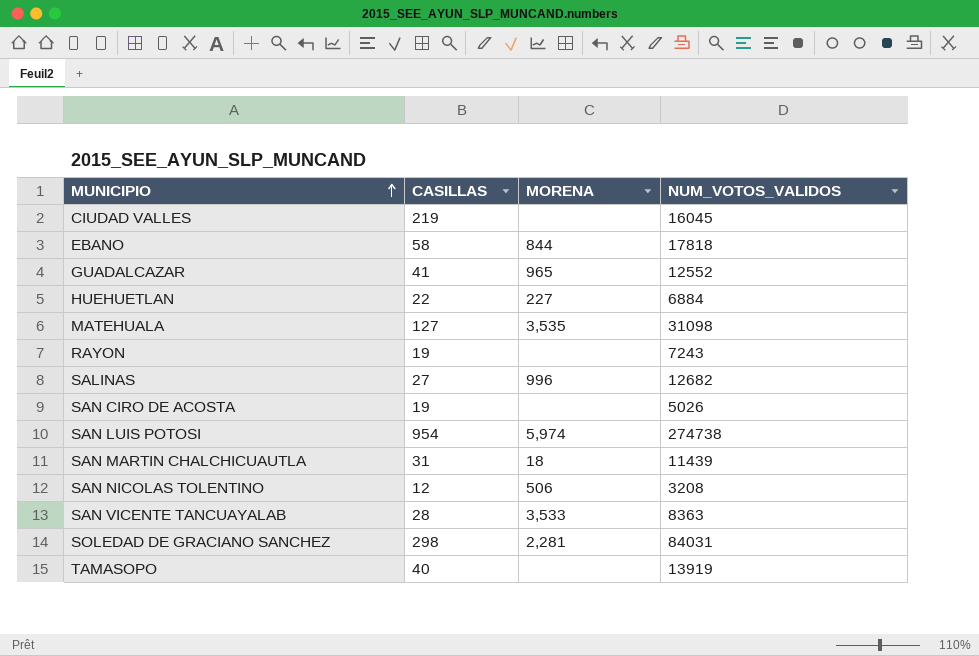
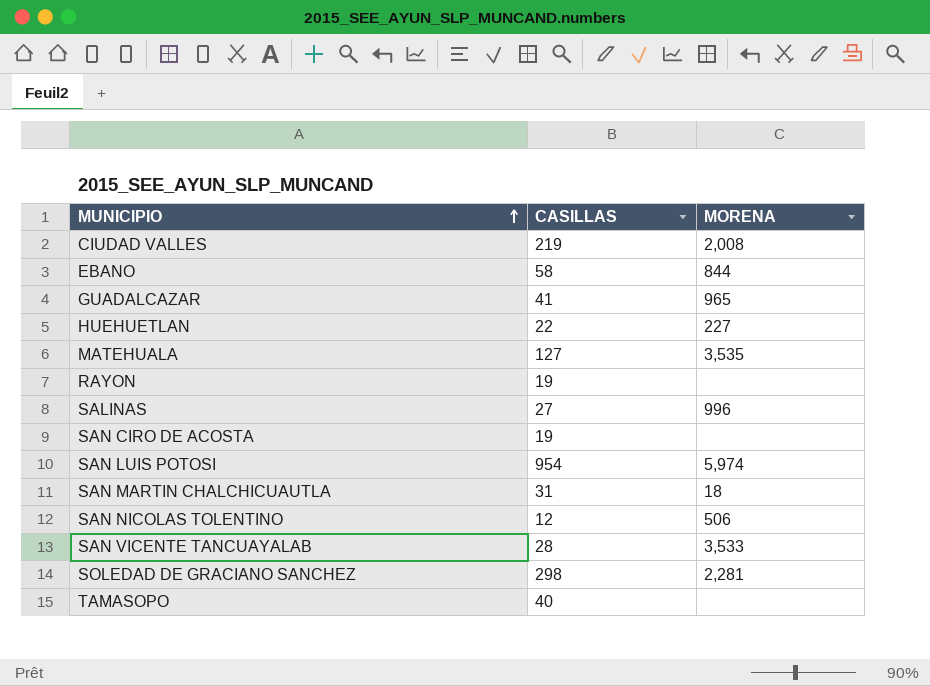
column NUM_VOTOS_VALIDOS | position: 4 -> none
CIUDAD VALLES | MORENA: none -> 2,008

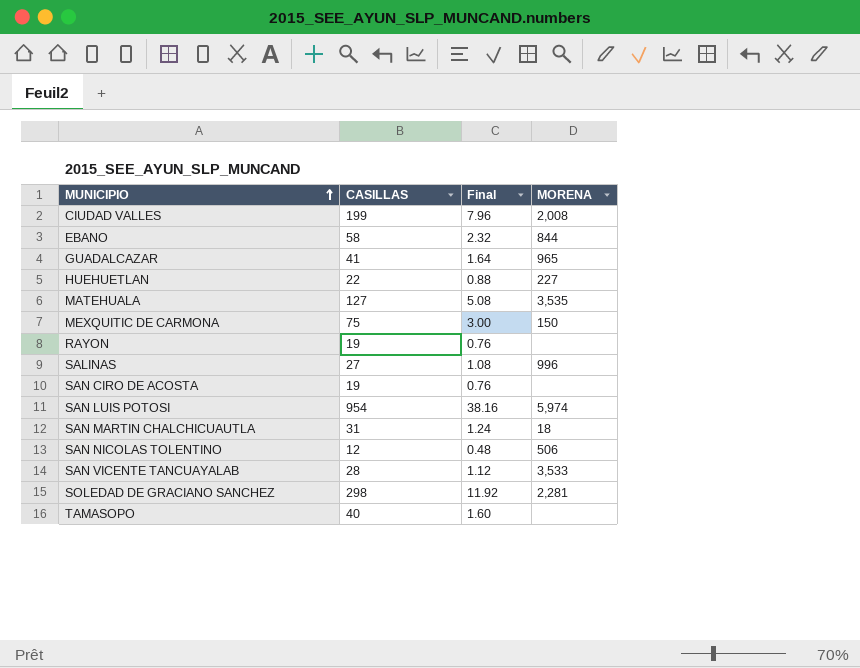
column Final | formula: none -> [CASILLAS] * 0.04
CIUDAD VALLES | CASILLAS: 219 -> 199
row MEXQUITIC DE CARMONA: none -> 75 | 3.00 | 150

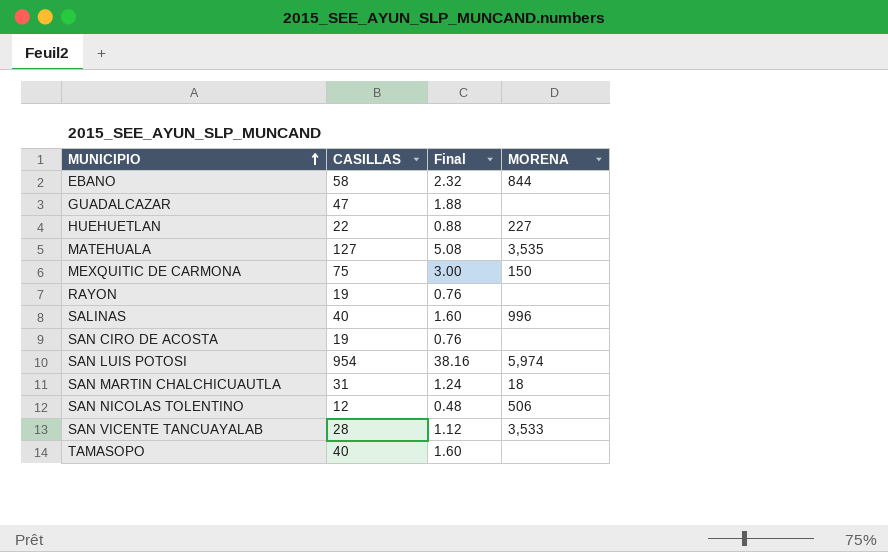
row CIUDAD VALLES: 199 | 7.96 | 2,008 -> none
row SOLEDAD DE GRACIANO SANCHEZ: 298 | 11.92 | 2,281 -> none
GUADALCAZAR | CASILLAS: 41 -> 47
GUADALCAZAR | Final: 1.64 -> 1.88
GUADALCAZAR | MORENA: 965 -> none
SALINAS | CASILLAS: 27 -> 40
SALINAS | Final: 1.08 -> 1.60

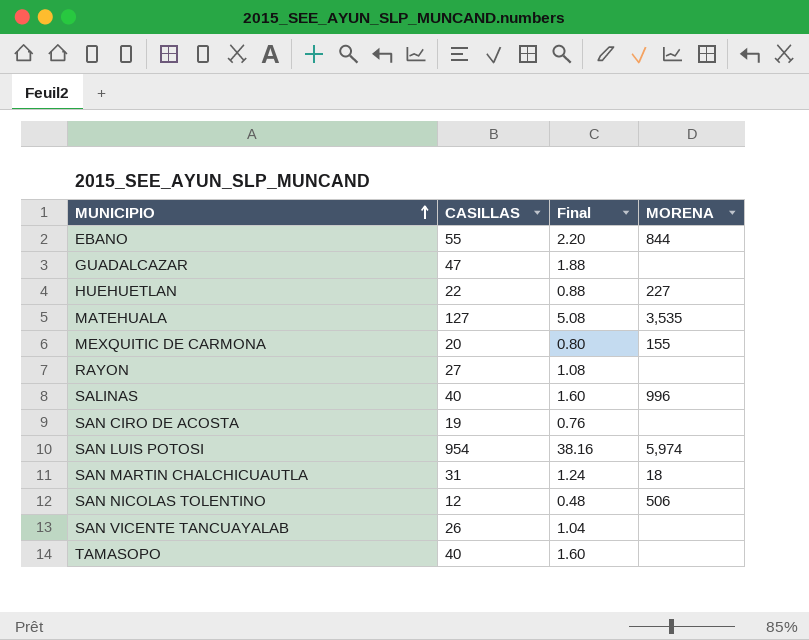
EBANO | CASILLAS: 58 -> 55
EBANO | Final: 2.32 -> 2.20
MEXQUITIC DE CARMONA | CASILLAS: 75 -> 20
MEXQUITIC DE CARMONA | Final: 3.00 -> 0.80
MEXQUITIC DE CARMONA | MORENA: 150 -> 155
RAYON | CASILLAS: 19 -> 27
RAYON | Final: 0.76 -> 1.08
SAN VICENTE TANCUAYALAB | CASILLAS: 28 -> 26
SAN VICENTE TANCUAYALAB | Final: 1.12 -> 1.04
SAN VICENTE TANCUAYALAB | MORENA: 3,533 -> none

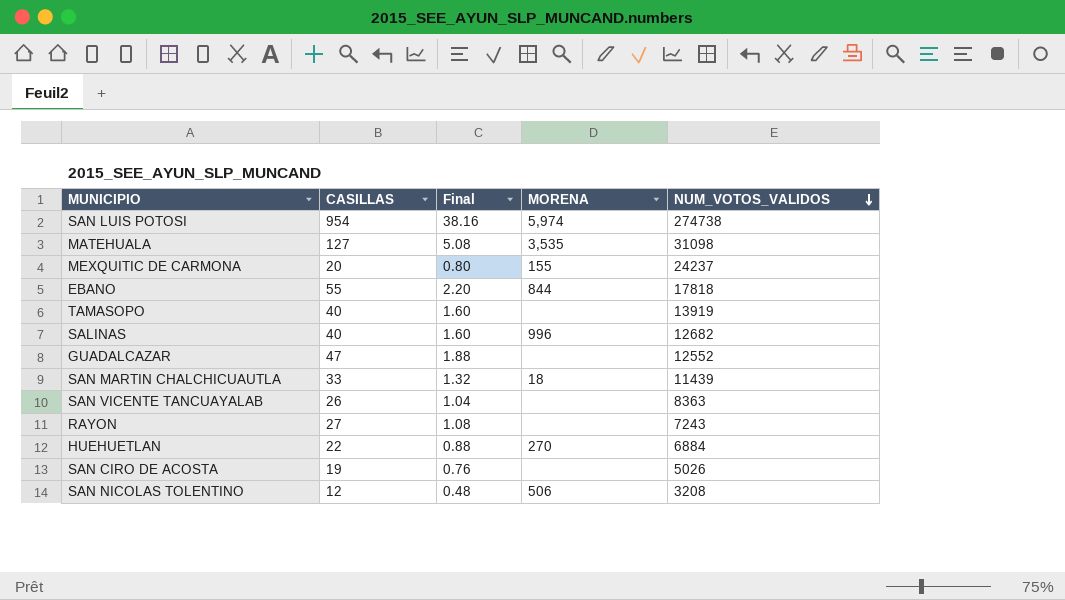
row order: MUNICIPIO ascending -> NUM_VOTOS_VALIDOS descending
column NUM_VOTOS_VALIDOS | position: none -> 5
SAN MARTIN CHALCHICUAUTLA | CASILLAS: 31 -> 33
SAN MARTIN CHALCHICUAUTLA | Final: 1.24 -> 1.32
HUEHUETLAN | MORENA: 227 -> 270

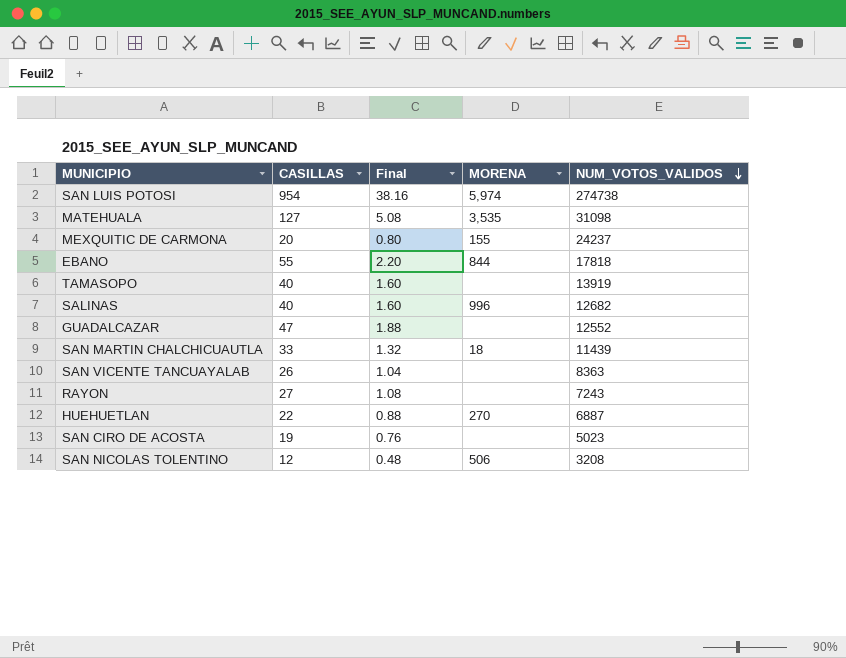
HUEHUETLAN | NUM_VOTOS_VALIDOS: 6884 -> 6887
SAN CIRO DE ACOSTA | NUM_VOTOS_VALIDOS: 5026 -> 5023

